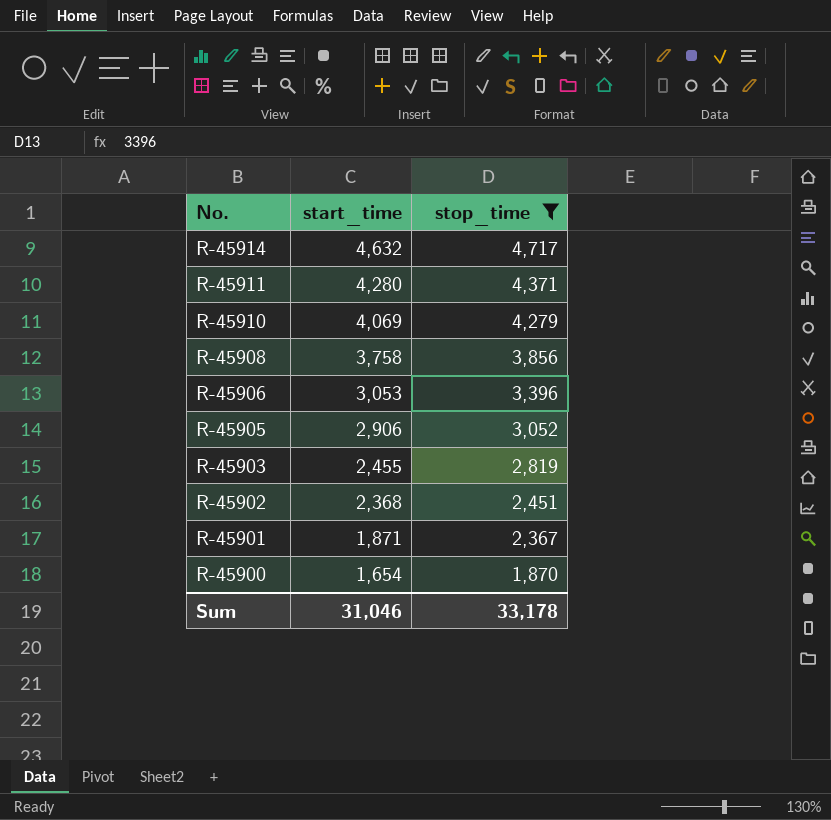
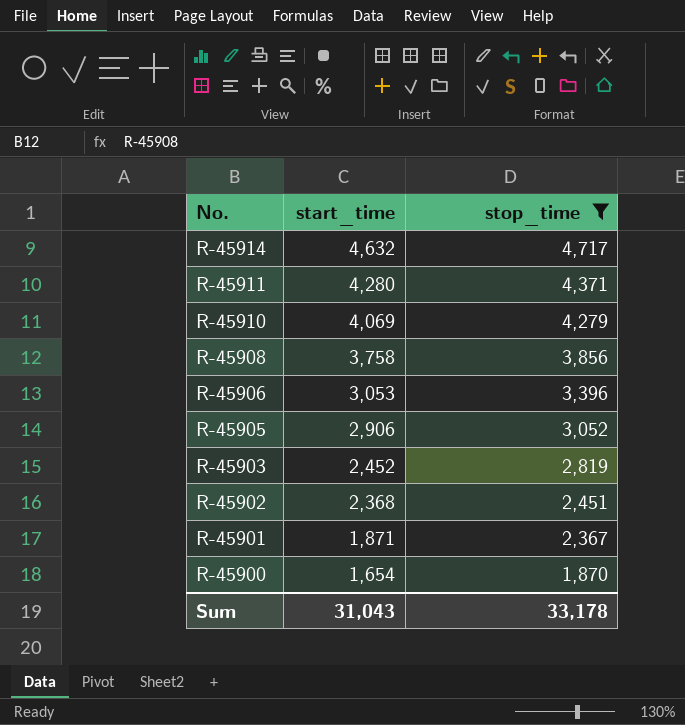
R-45903 | start_time: 2,455 -> 2,452
Sum | start_time: 31,046 -> 31,043

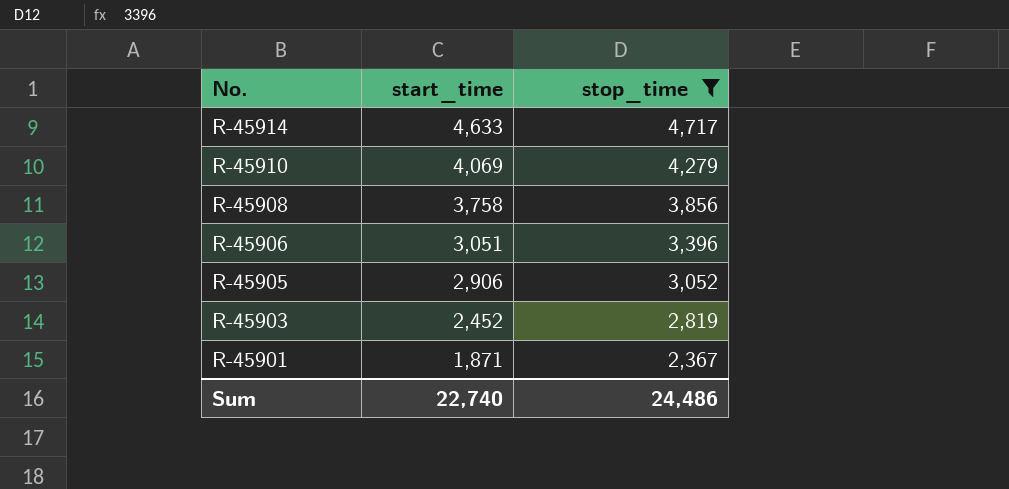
row R-45911: 4,280 | 4,371 -> none
row R-45902: 2,368 | 2,451 -> none
row R-45900: 1,654 | 1,870 -> none
R-45914 | start_time: 4,632 -> 4,633
R-45906 | start_time: 3,053 -> 3,051
Sum | start_time: 31,043 -> 22,740
Sum | stop_time: 33,178 -> 24,486

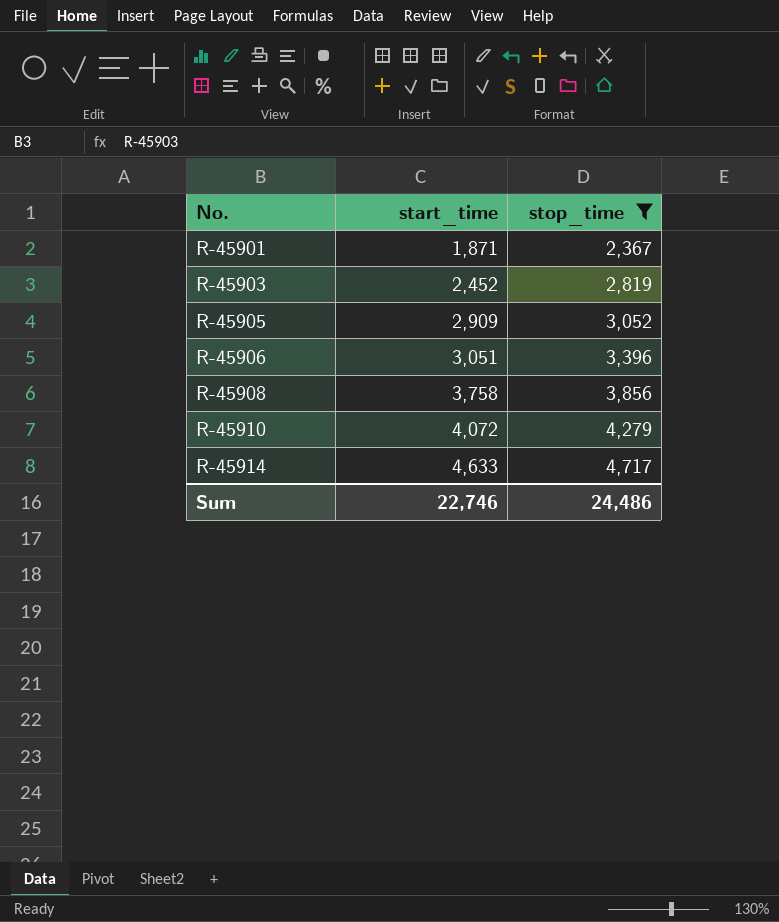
row order: No. descending -> No. ascending
R-45905 | start_time: 2,906 -> 2,909
R-45910 | start_time: 4,069 -> 4,072
Sum | start_time: 22,740 -> 22,746

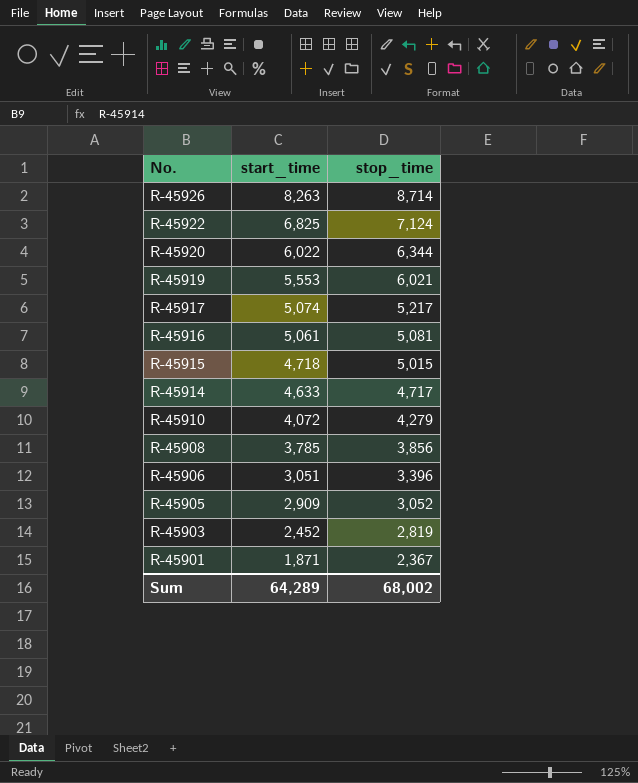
filter: stop_time <= 4,717 -> none
row order: No. ascending -> No. descending
R-45908 | start_time: 3,758 -> 3,785
Sum | start_time: 22,746 -> 64,289
Sum | stop_time: 24,486 -> 68,002

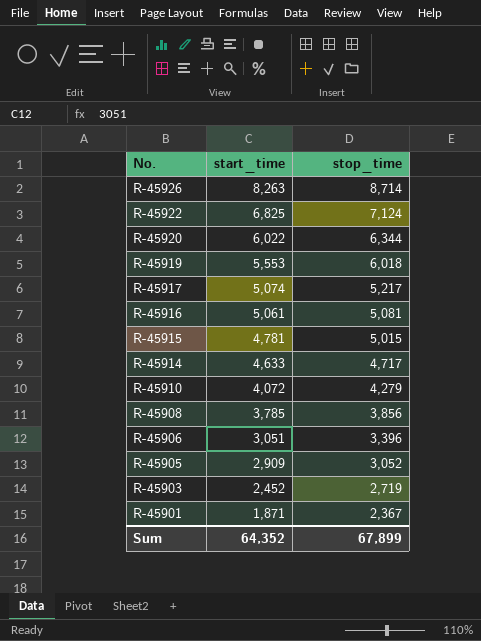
R-45919 | stop_time: 6,021 -> 6,018
R-45915 | start_time: 4,718 -> 4,781
R-45903 | stop_time: 2,819 -> 2,719
Sum | start_time: 64,289 -> 64,352
Sum | stop_time: 68,002 -> 67,899

